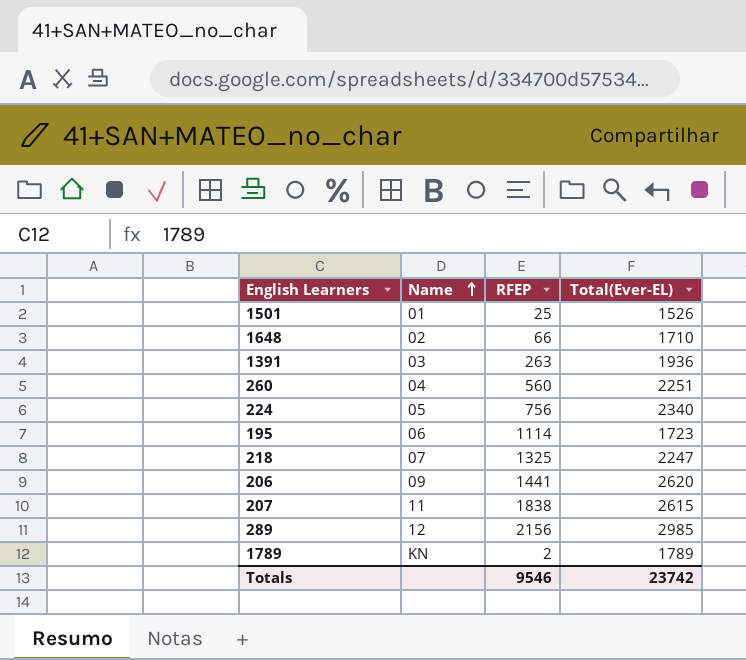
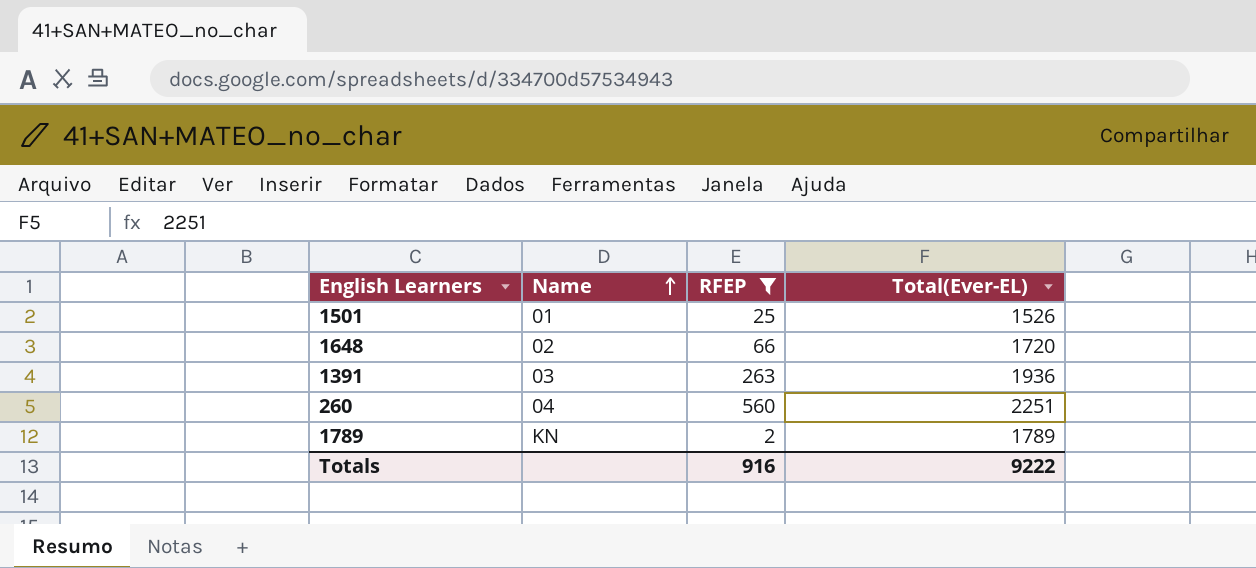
filter: none -> RFEP <= 560
1648 | Total(Ever-EL): 1710 -> 1720
Totals | RFEP: 9546 -> 916
Totals | Total(Ever-EL): 23742 -> 9222

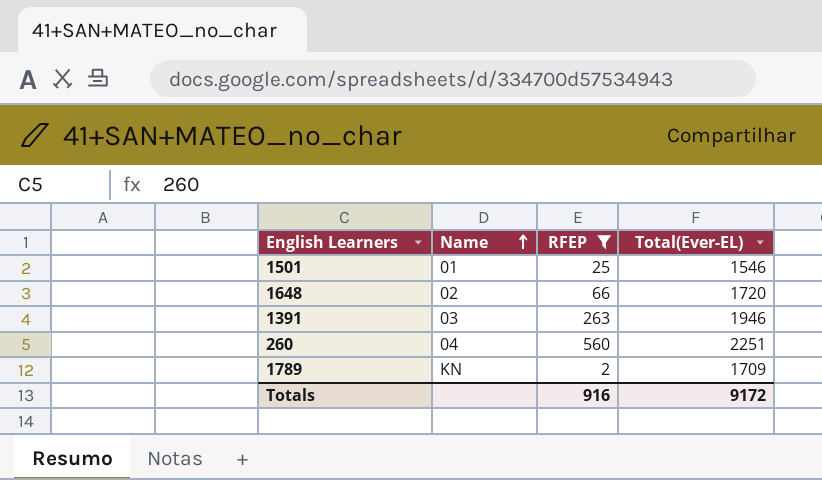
1501 | Total(Ever-EL): 1526 -> 1546
1391 | Total(Ever-EL): 1936 -> 1946
1789 | Total(Ever-EL): 1789 -> 1709
Totals | Total(Ever-EL): 9222 -> 9172

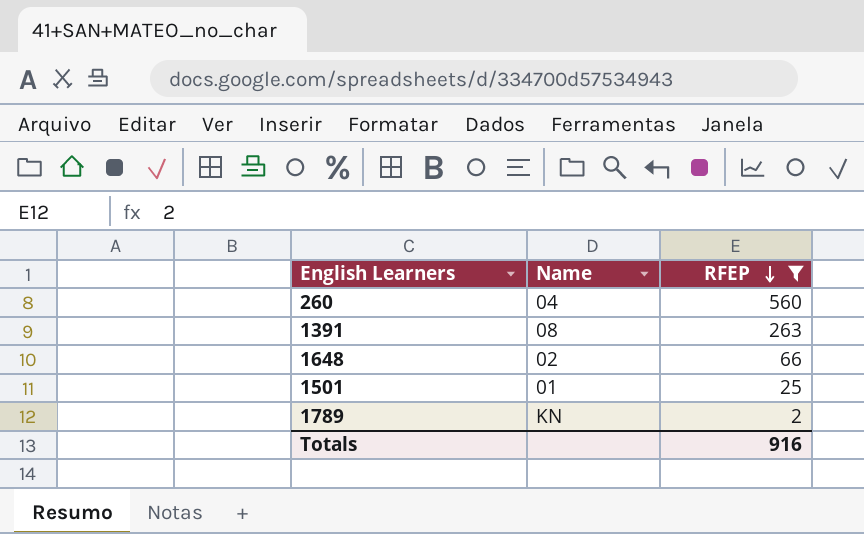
row order: Name ascending -> RFEP descending
column Total(Ever-EL) | position: 4 -> none
1391 | Name: 03 -> 08

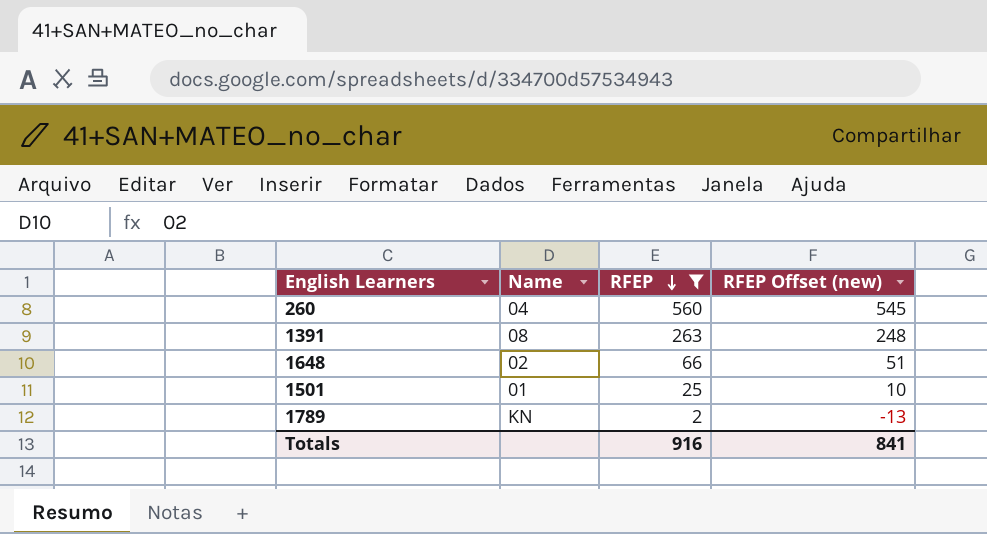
column RFEP Offset (new) | formula: none -> [RFEP] - 15

